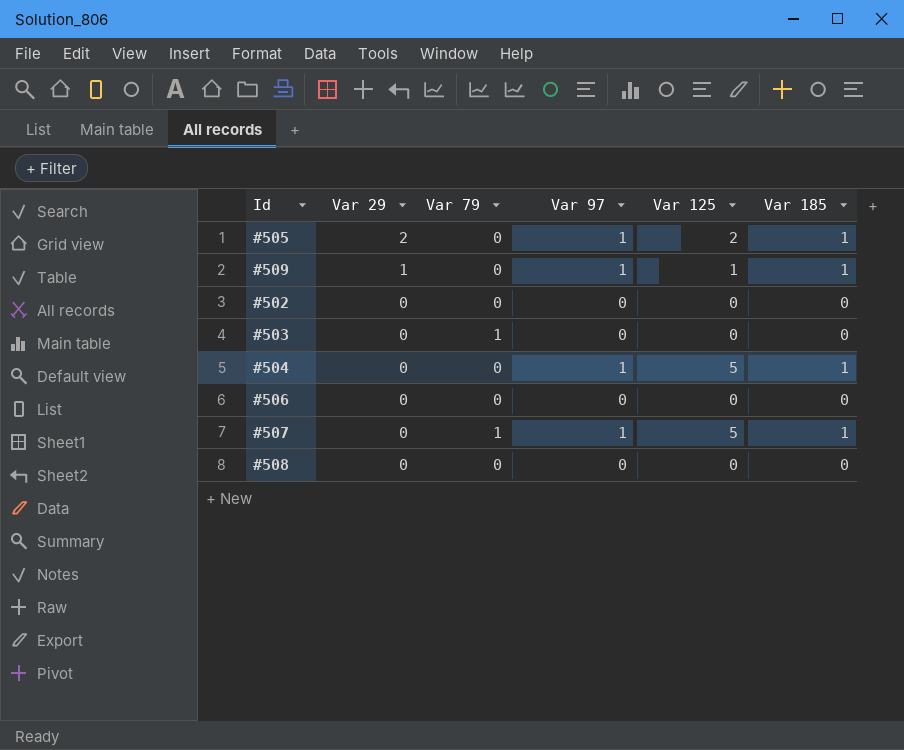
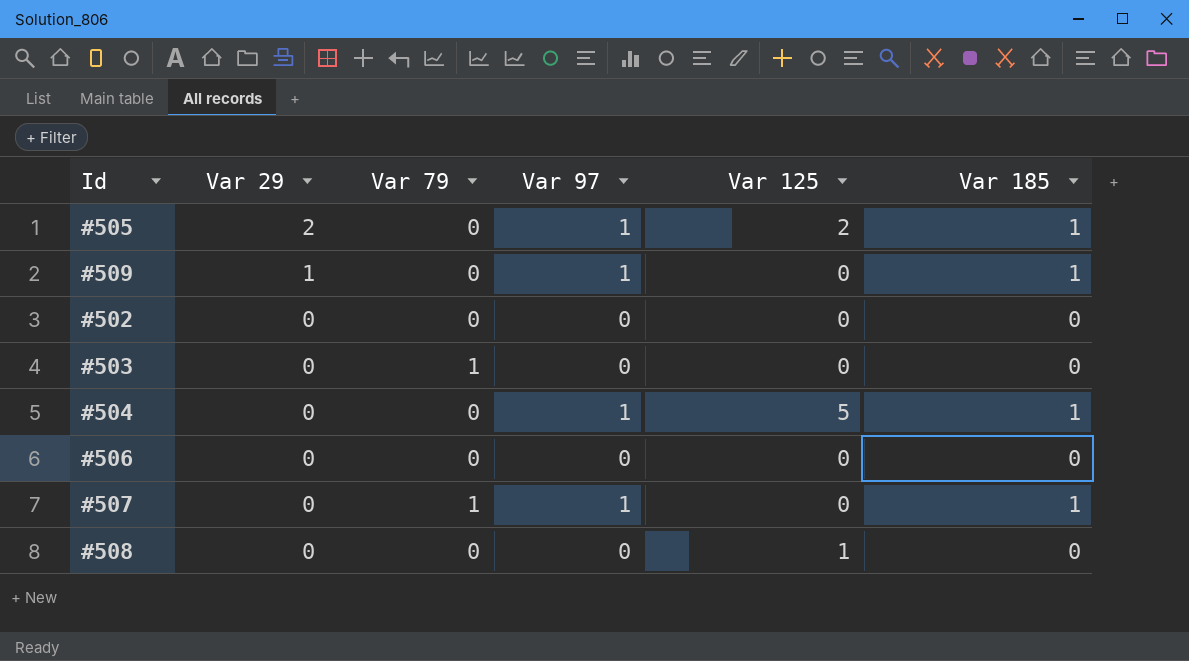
#509 | Var 125: 1 -> 0
#507 | Var 125: 5 -> 0
#508 | Var 125: 0 -> 1

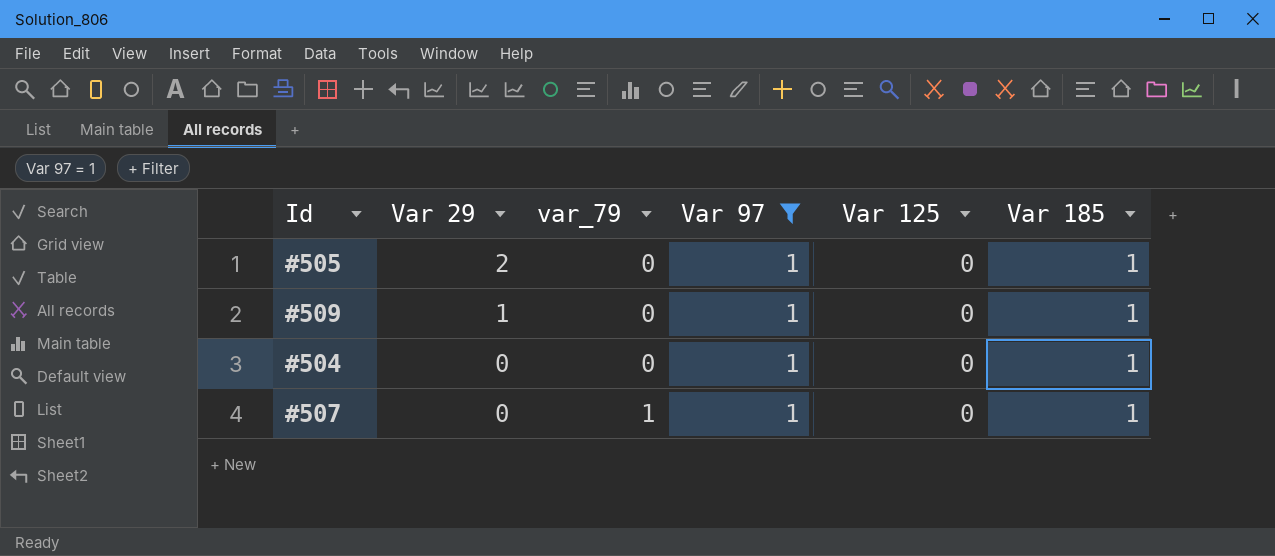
filter: none -> Var 97 = 1
column name: Var 79 -> var_79
#505 | Var 125: 2 -> 0
#504 | Var 125: 5 -> 0

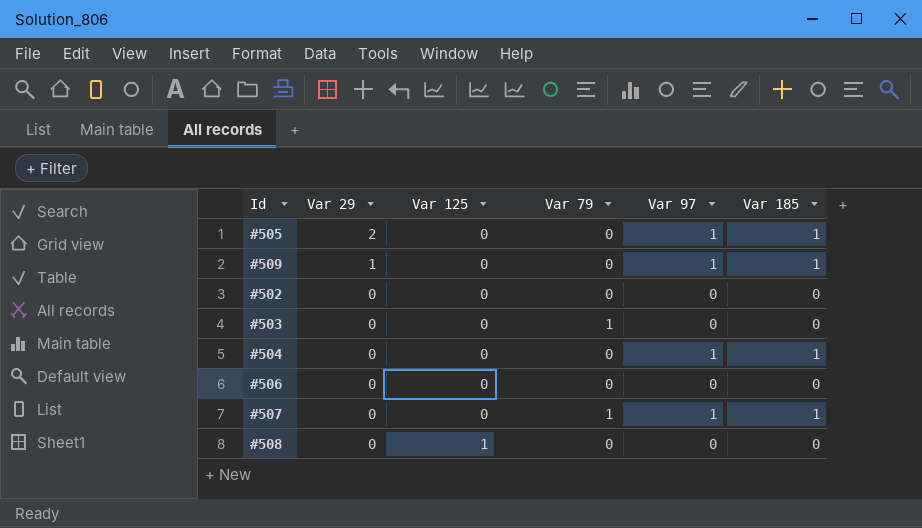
filter: Var 97 = 1 -> none
column Var 125 | position: 5 -> 3
column name: var_79 -> Var 79

